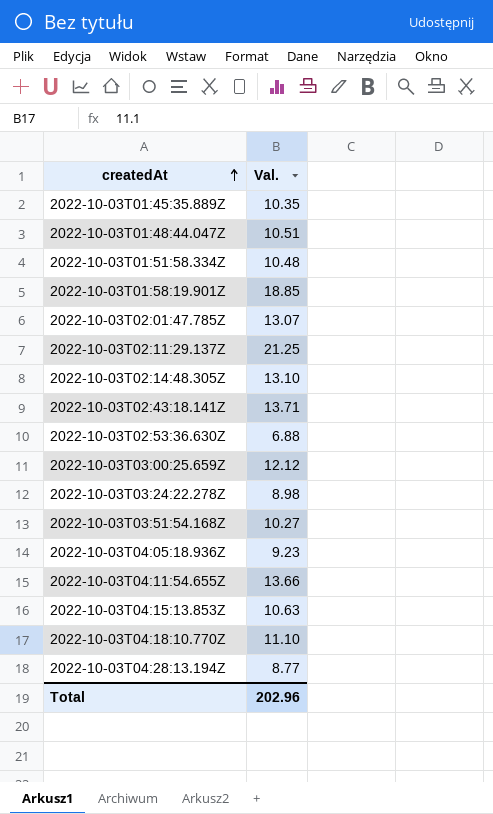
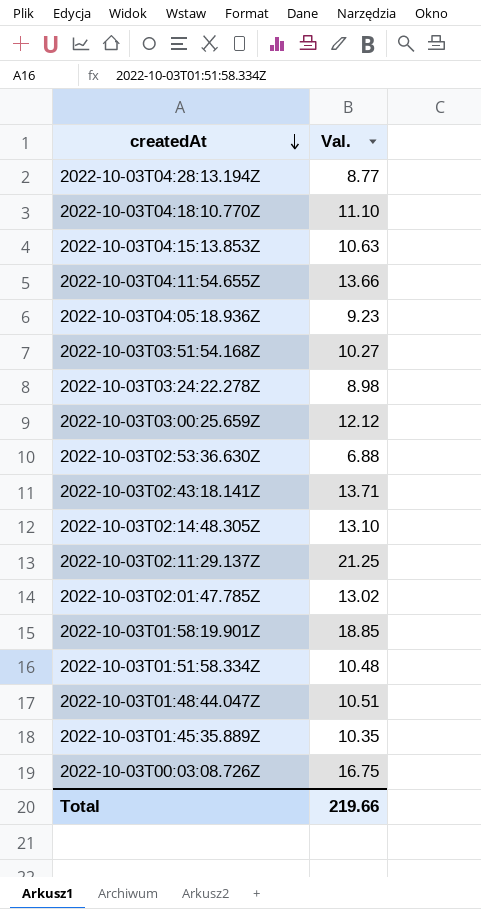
row order: createdAt ascending -> createdAt descending
2022-10-03T02:01:47.785Z | Val.: 13.07 -> 13.02
row 2022-10-03T00:03:08.726Z: none -> 16.75
Total | Val.: 202.96 -> 219.66

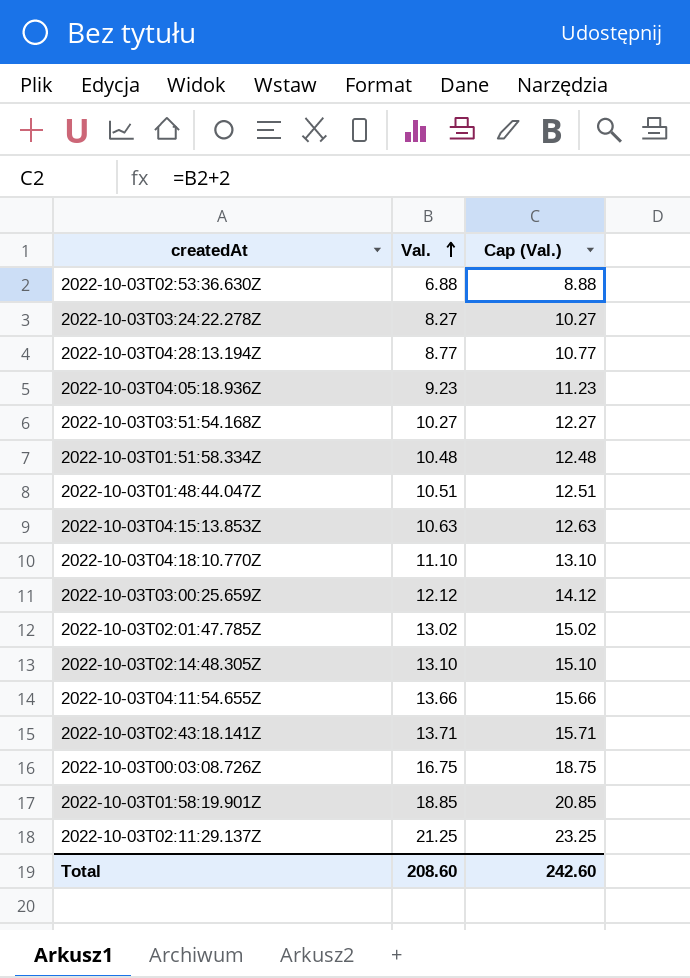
row order: createdAt descending -> Val. ascending
column Cap (Val.) | formula: none -> [Val.] + 2
row 2022-10-03T01:45:35.889Z: 10.35 -> none
2022-10-03T03:24:22.278Z | Val.: 8.98 -> 8.27
Total | Val.: 219.66 -> 208.60

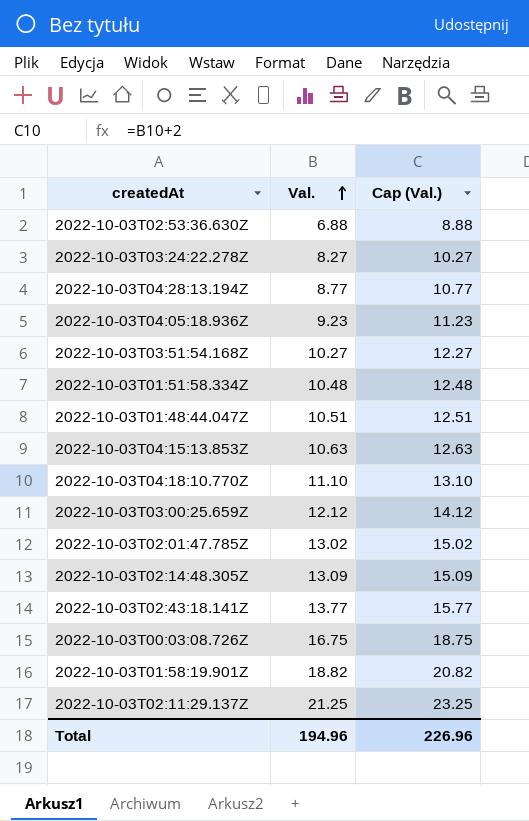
row 2022-10-03T04:11:54.655Z: 13.66 | 15.66 -> none
2022-10-03T02:14:48.305Z | Val.: 13.10 -> 13.09
2022-10-03T02:14:48.305Z | Cap (Val.): 15.10 -> 15.09
2022-10-03T02:43:18.141Z | Val.: 13.71 -> 13.77
2022-10-03T02:43:18.141Z | Cap (Val.): 15.71 -> 15.77
2022-10-03T01:58:19.901Z | Val.: 18.85 -> 18.82
2022-10-03T01:58:19.901Z | Cap (Val.): 20.85 -> 20.82
Total | Val.: 208.60 -> 194.96
Total | Cap (Val.): 242.60 -> 226.96

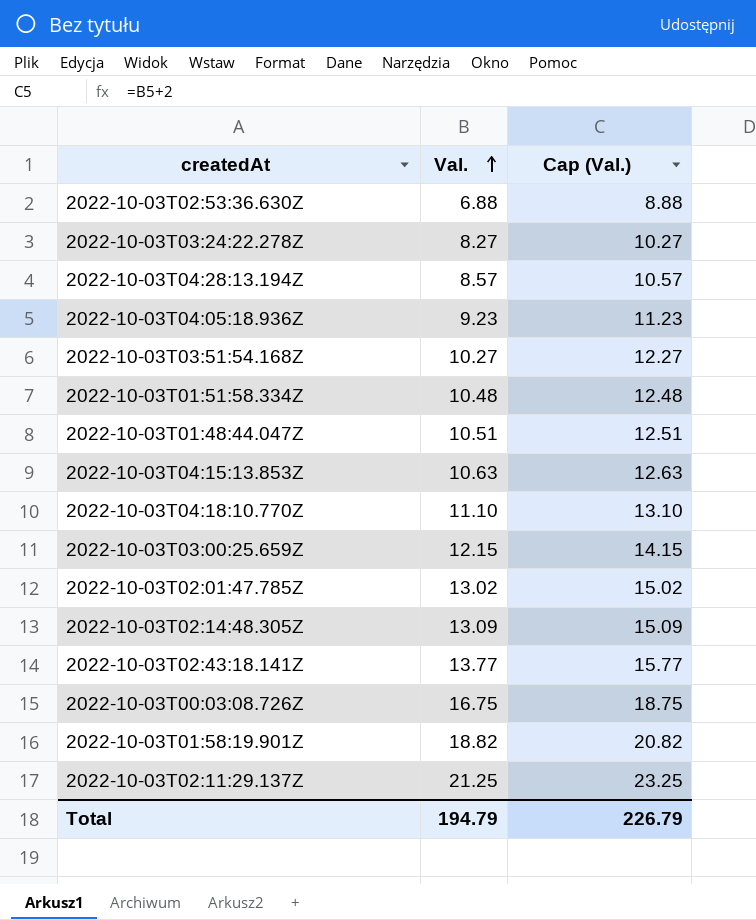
2022-10-03T04:28:13.194Z | Val.: 8.77 -> 8.57
2022-10-03T04:28:13.194Z | Cap (Val.): 10.77 -> 10.57
2022-10-03T03:00:25.659Z | Val.: 12.12 -> 12.15
2022-10-03T03:00:25.659Z | Cap (Val.): 14.12 -> 14.15
Total | Val.: 194.96 -> 194.79
Total | Cap (Val.): 226.96 -> 226.79

